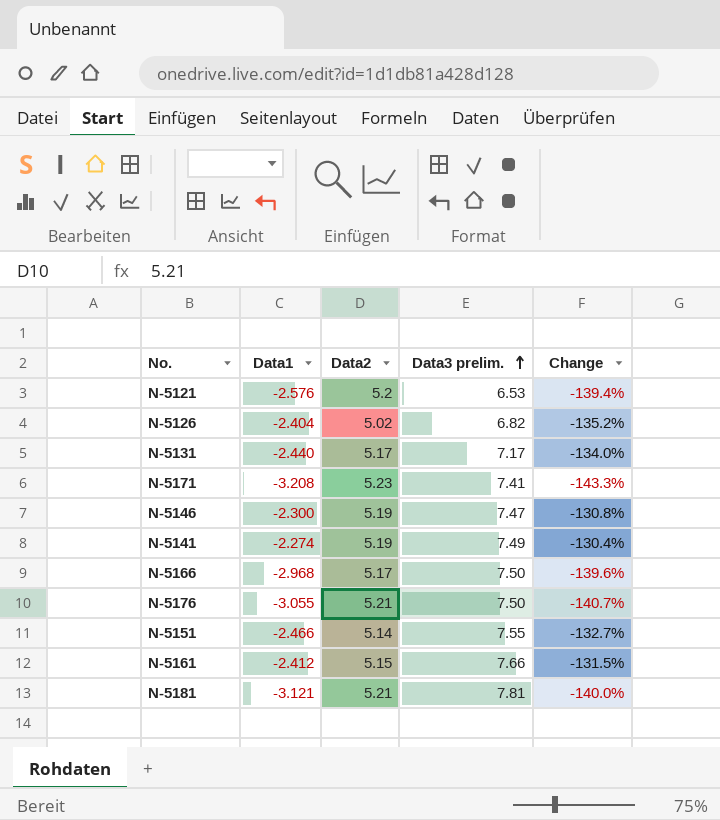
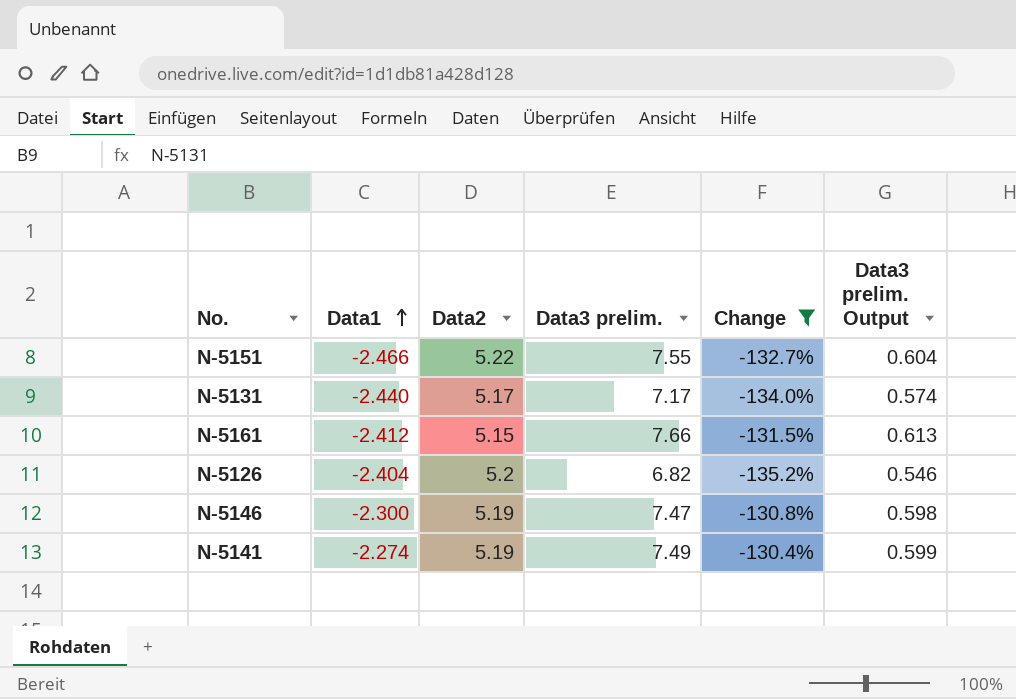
filter: none -> Change >= -135.2%
row order: Data3 prelim. ascending -> Data1 ascending
column Data3 prelim. Output | formula: none -> [Data3 prelim.] * 0.08
N-5151 | Data2: 5.14 -> 5.22
N-5126 | Data2: 5.02 -> 5.2

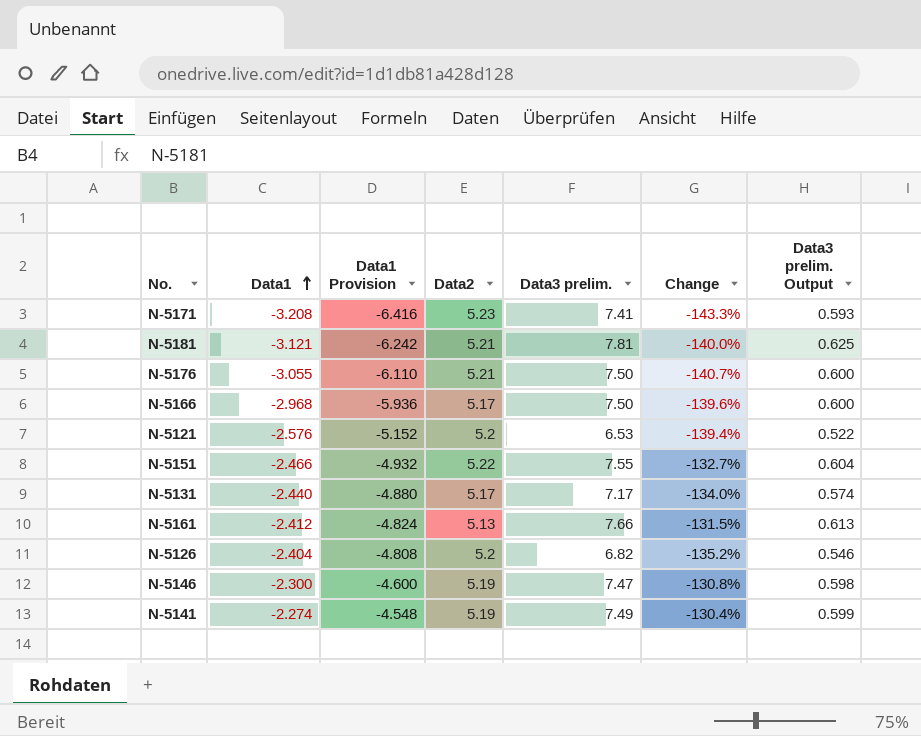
filter: Change >= -135.2% -> none
column Data1 Provision | formula: none -> [Data1] * 2
N-5161 | Data2: 5.15 -> 5.13

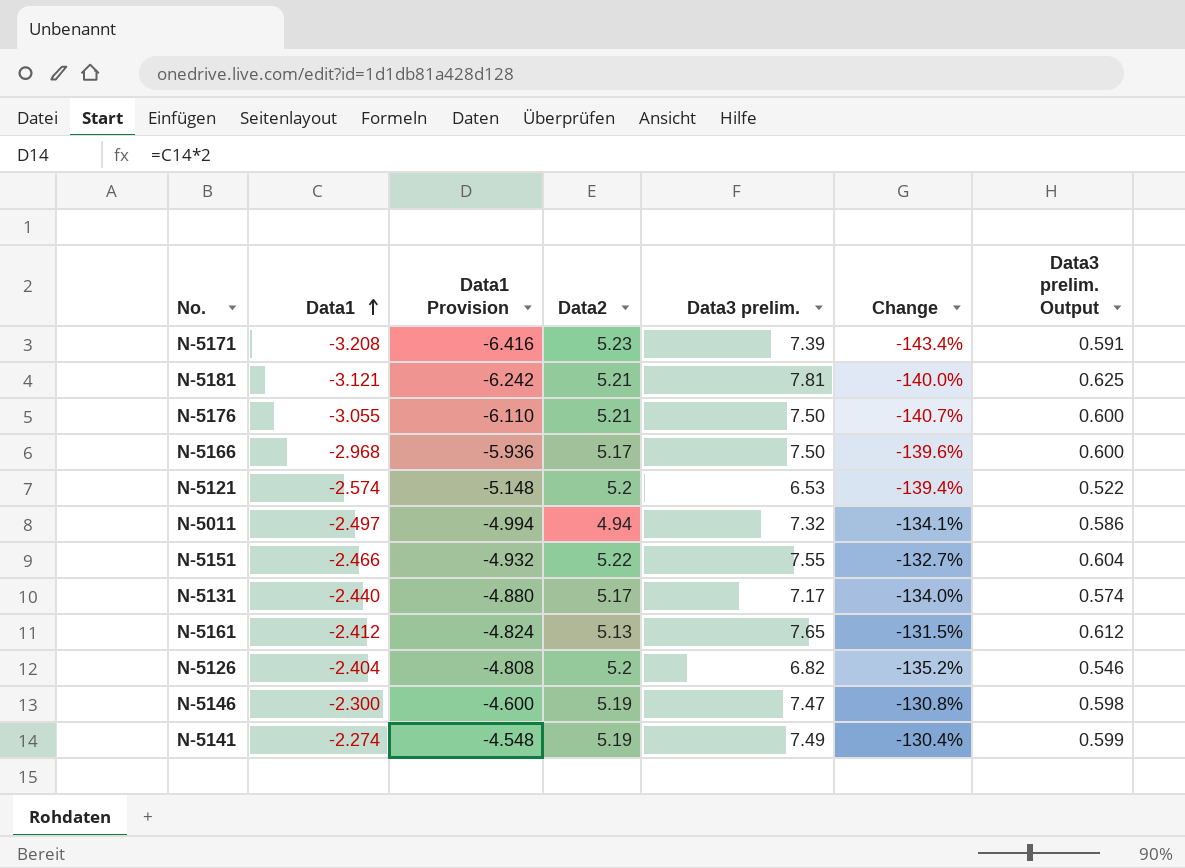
N-5171 | Data3 prelim.: 7.41 -> 7.39
N-5171 | Change: -143.3% -> -143.4%
N-5171 | Data3 prelim. Output: 0.593 -> 0.591
N-5121 | Data1: -2.576 -> -2.574
N-5121 | Data1 Provision: -5.152 -> -5.148
row N-5011: none -> -2.497 | -4.994 | 4.94 | 7.32 | -134.1% | 0.586
N-5161 | Data3 prelim.: 7.66 -> 7.65
N-5161 | Data3 prelim. Output: 0.613 -> 0.612

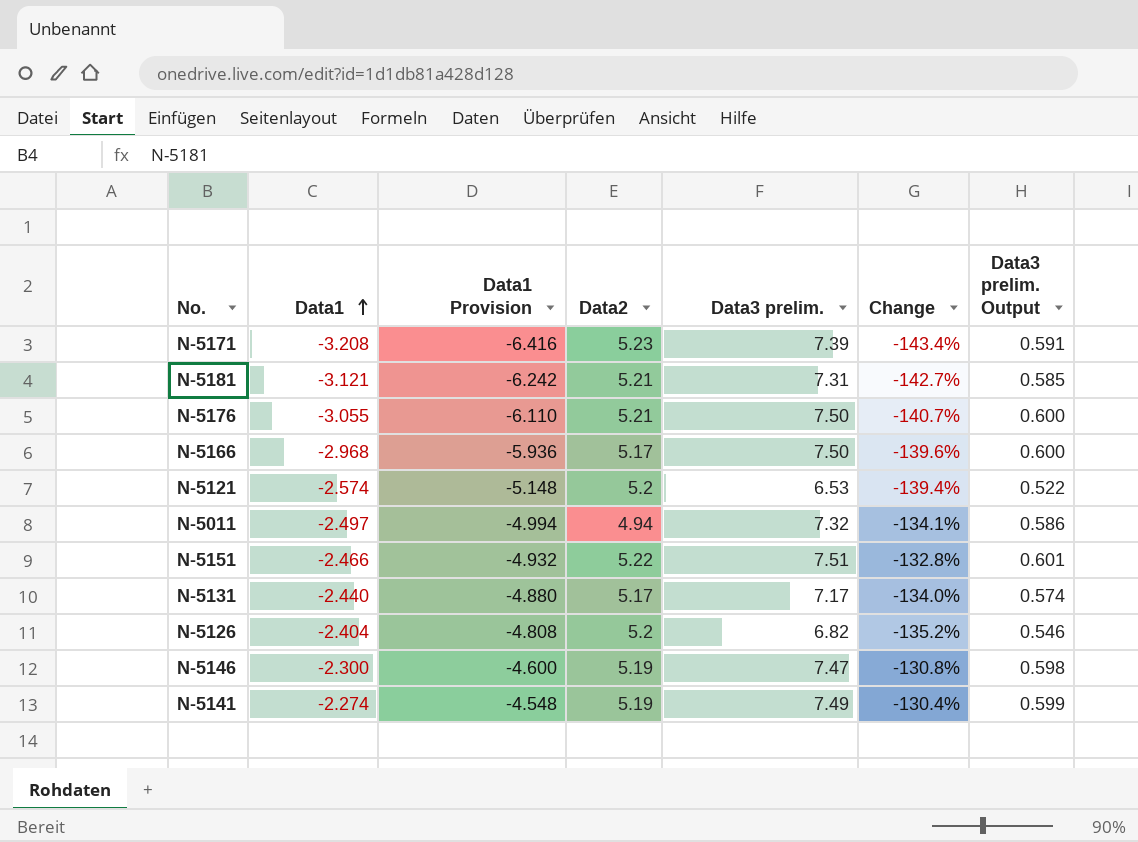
row N-5161: -2.412 | -4.824 | 5.13 | 7.65 | -131.5% | 0.612 -> none
N-5181 | Data3 prelim.: 7.81 -> 7.31
N-5181 | Change: -140.0% -> -142.7%
N-5181 | Data3 prelim. Output: 0.625 -> 0.585
N-5151 | Data3 prelim.: 7.55 -> 7.51
N-5151 | Change: -132.7% -> -132.8%
N-5151 | Data3 prelim. Output: 0.604 -> 0.601

